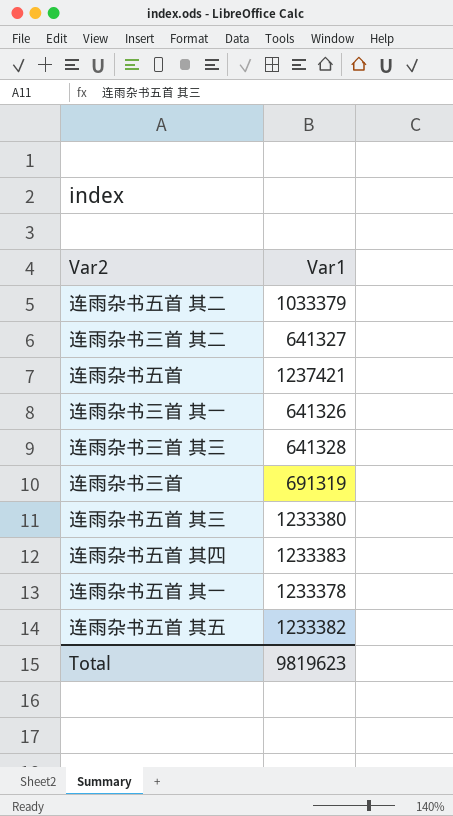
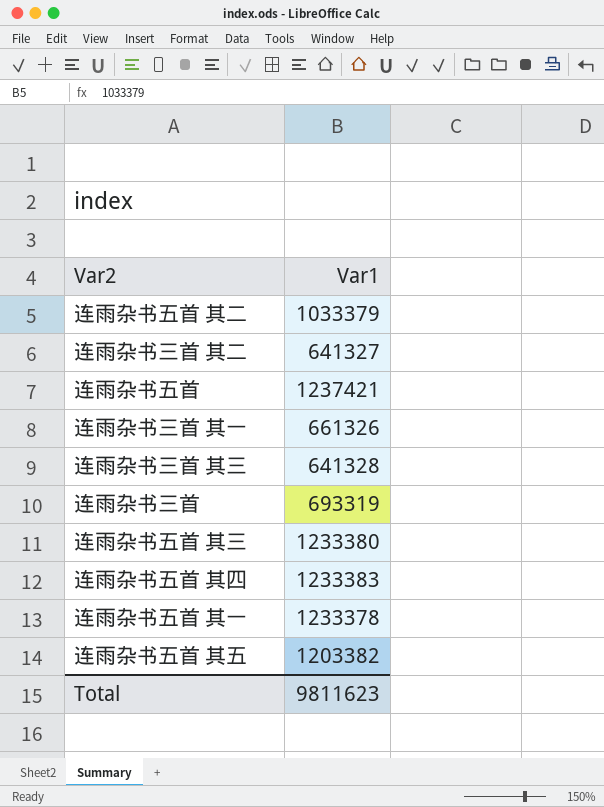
连雨杂书三首 其一 | Var1: 641326 -> 661326
连雨杂书三首 | Var1: 691319 -> 693319
连雨杂书五首 其五 | Var1: 1233382 -> 1203382
Total | Var1: 9819623 -> 9811623

